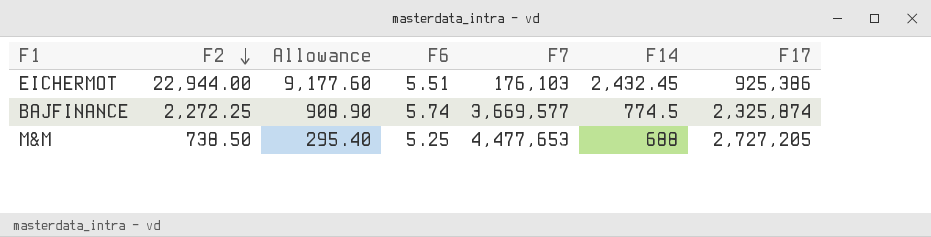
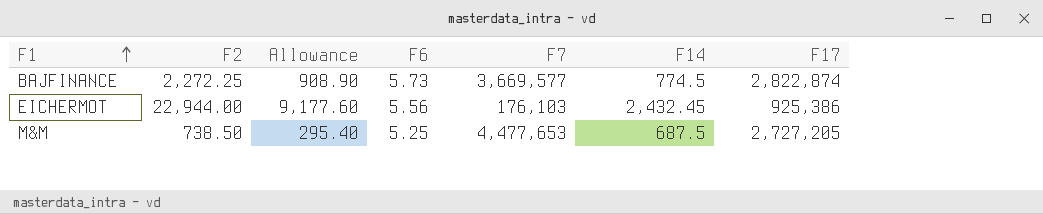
row order: F2 descending -> F1 ascending
BAJFINANCE | F6: 5.74 -> 5.73
BAJFINANCE | F17: 2,325,874 -> 2,822,874
EICHERMOT | F6: 5.51 -> 5.56
M&M | F14: 688 -> 687.5

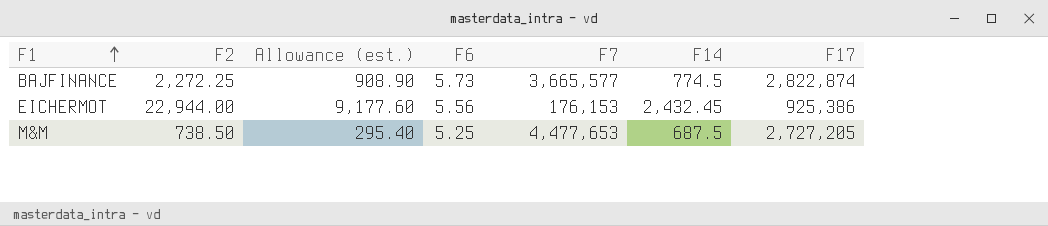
column name: Allowance -> Allowance (est.)
BAJFINANCE | F7: 3,669,577 -> 3,665,577
EICHERMOT | F7: 176,103 -> 176,153

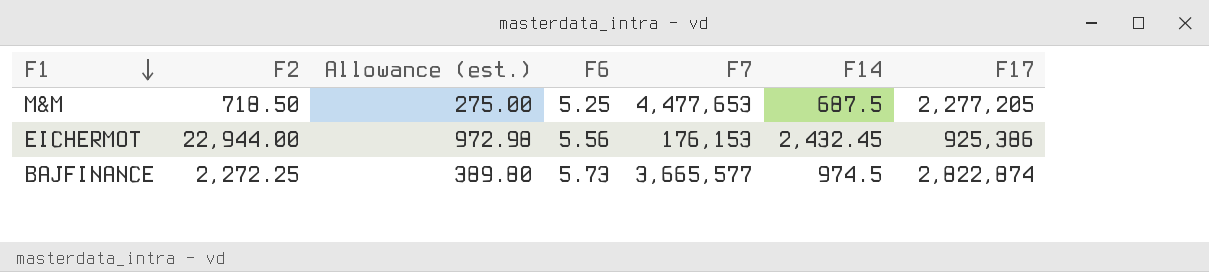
row order: F1 ascending -> F1 descending
column Allowance (est.) | formula: [F2] * 0.4 -> [F14] * 0.4
M&M | F2: 738.50 -> 718.50
M&M | F17: 2,727,205 -> 2,277,205
BAJFINANCE | F14: 774.5 -> 974.5

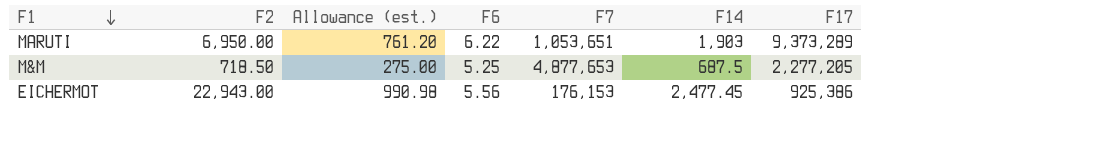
row BAJFINANCE: 2,272.25 | 389.80 | 5.73 | 3,665,577 | 974.5 | 2,822,874 -> none
row MARUTI: none -> 6,950.00 | 761.20 | 6.22 | 1,053,651 | 1,903 | 9,373,289
M&M | F7: 4,477,653 -> 4,877,653
EICHERMOT | F2: 22,944.00 -> 22,943.00
EICHERMOT | Allowance (est.): 972.98 -> 990.98
EICHERMOT | F14: 2,432.45 -> 2,477.45

